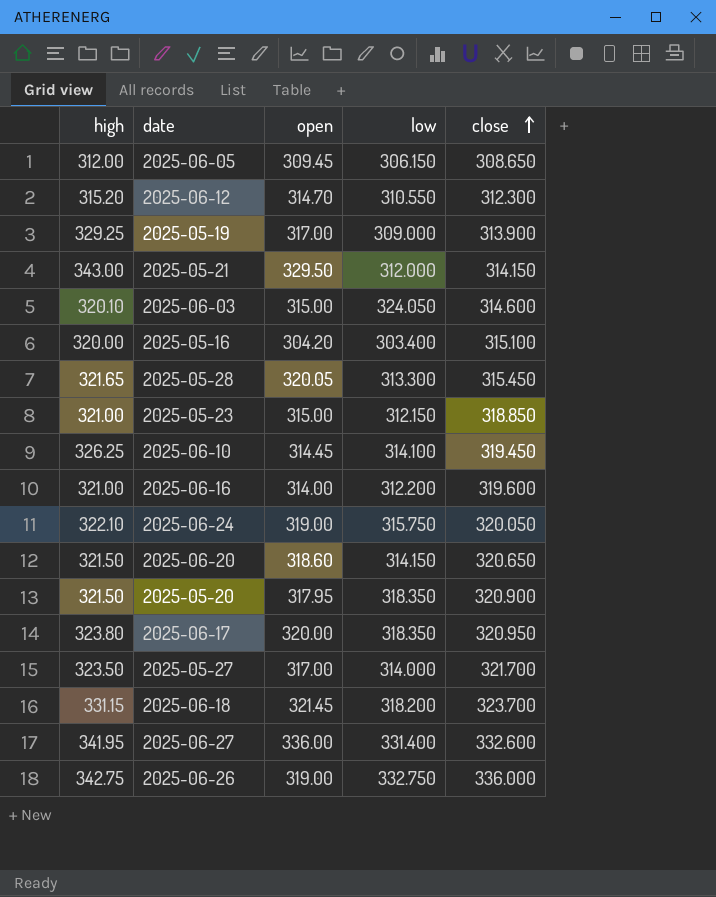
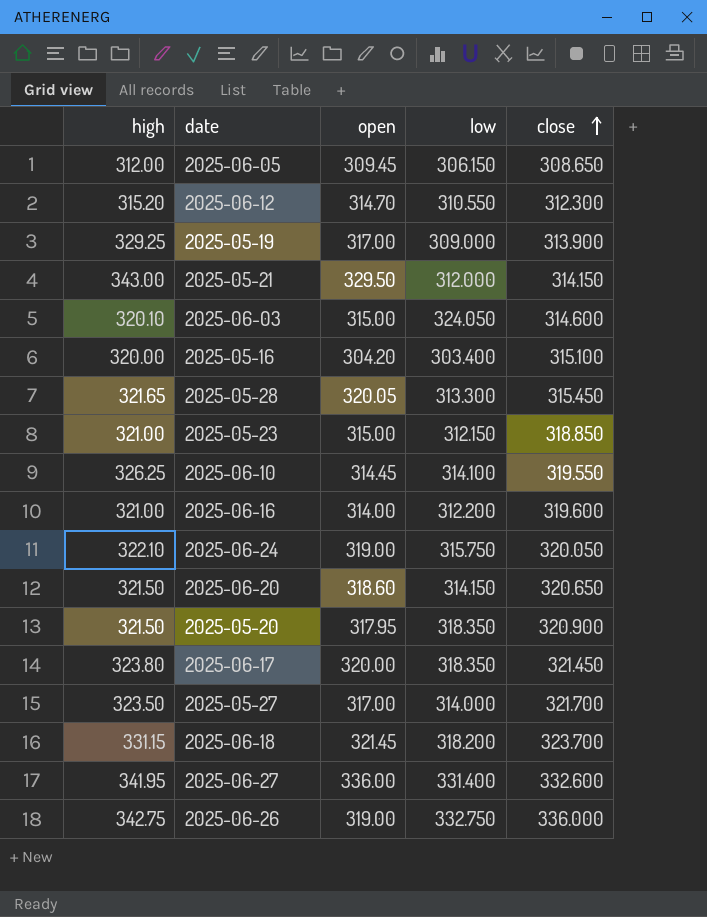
2025-06-10 | close: 319.450 -> 319.550
2025-06-17 | close: 320.950 -> 321.450

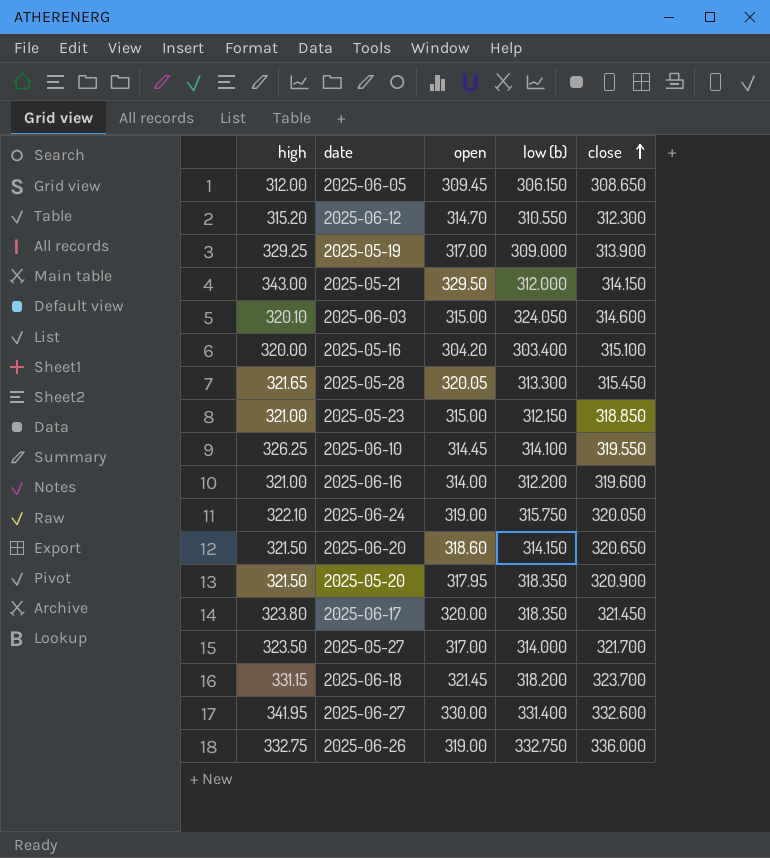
column name: low -> low (b)
2025-06-27 | open: 336.00 -> 330.00
2025-06-26 | high: 342.75 -> 332.75

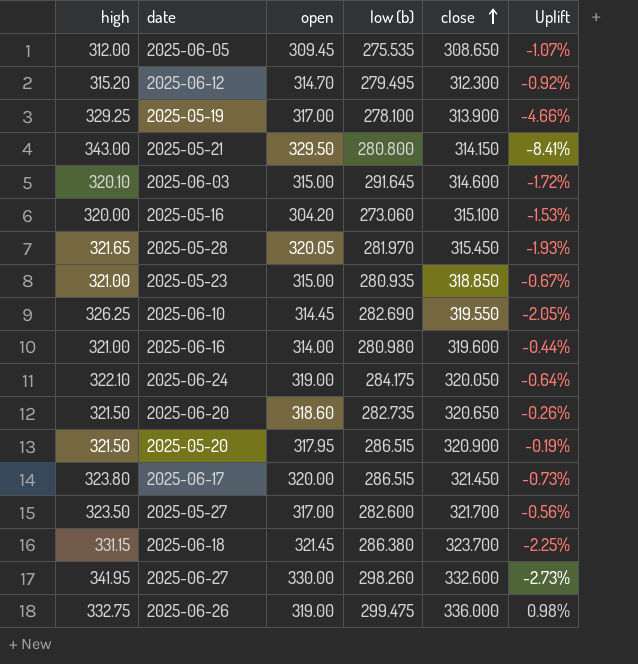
column Uplift | formula: none -> ([close] - [high]) / [high]
2025-06-05 | low (b): 306.150 -> 275.535
2025-06-12 | low (b): 310.550 -> 279.495
2025-05-19 | low (b): 309.000 -> 278.100
2025-05-21 | low (b): 312.000 -> 280.800
2025-06-03 | low (b): 324.050 -> 291.645
2025-05-16 | low (b): 303.400 -> 273.060
2025-05-28 | low (b): 313.300 -> 281.970
2025-05-23 | low (b): 312.150 -> 280.935
2025-06-10 | low (b): 314.100 -> 282.690
2025-06-16 | low (b): 312.200 -> 280.980
2025-06-24 | low (b): 315.750 -> 284.175
2025-06-20 | low (b): 314.150 -> 282.735
2025-05-20 | low (b): 318.350 -> 286.515
2025-06-17 | low (b): 318.350 -> 286.515
2025-05-27 | low (b): 314.000 -> 282.600
2025-06-18 | low (b): 318.200 -> 286.380
2025-06-27 | low (b): 331.400 -> 298.260
2025-06-26 | low (b): 332.750 -> 299.475

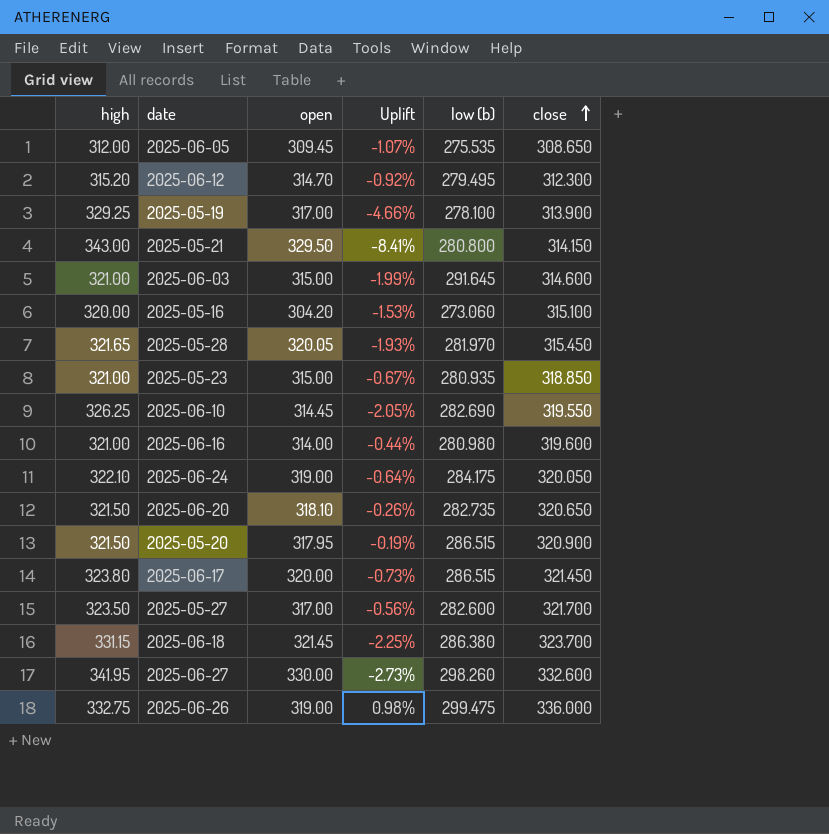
column Uplift | position: 6 -> 4
2025-06-03 | high: 320.10 -> 321.00
2025-06-03 | Uplift: -1.72% -> -1.99%
2025-06-20 | open: 318.60 -> 318.10

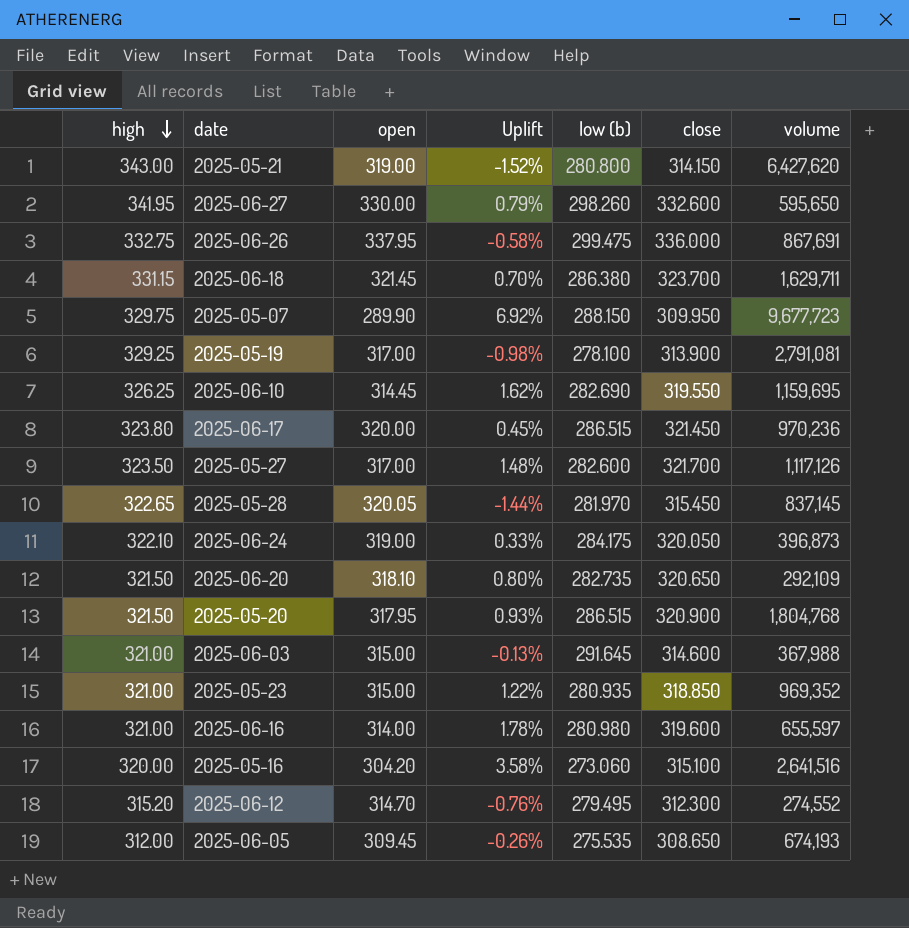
row order: close ascending -> high descending
column Uplift | formula: ([close] - [high]) / [high] -> ([close] - [open]) / [open]
column volume | position: none -> 7
2025-05-21 | open: 329.50 -> 319.00
2025-06-26 | open: 319.00 -> 337.95
row 2025-05-07: none -> 329.75 | 289.90 | 6.92% | 288.150 | 309.950 | 9,677,723
2025-05-28 | high: 321.65 -> 322.65

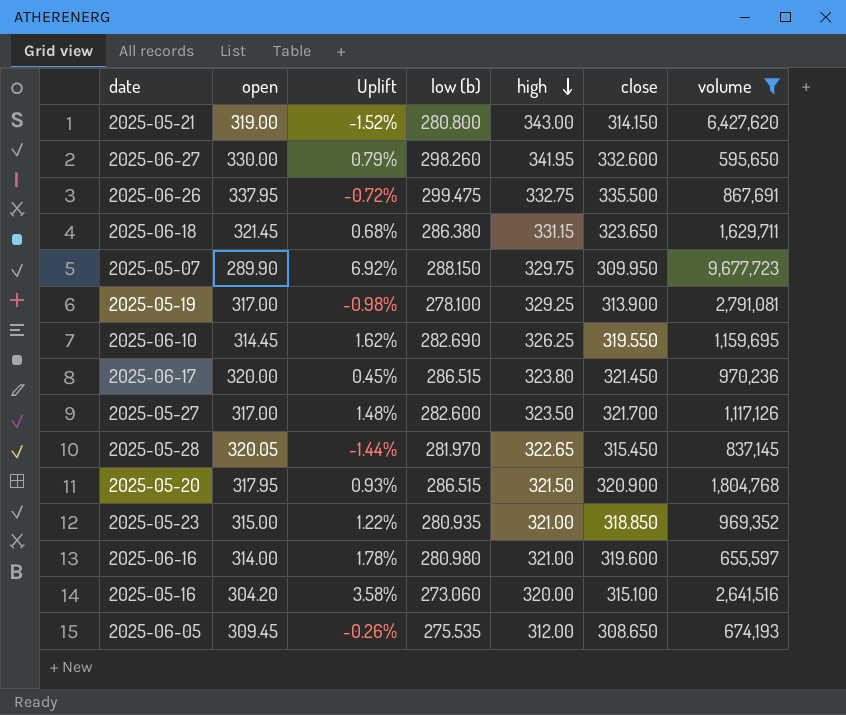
filter: none -> volume >= 595,650
column high | position: 1 -> 5
2025-06-26 | Uplift: -0.58% -> -0.72%
2025-06-26 | close: 336.000 -> 335.500
2025-06-18 | Uplift: 0.70% -> 0.68%
2025-06-18 | close: 323.700 -> 323.650

